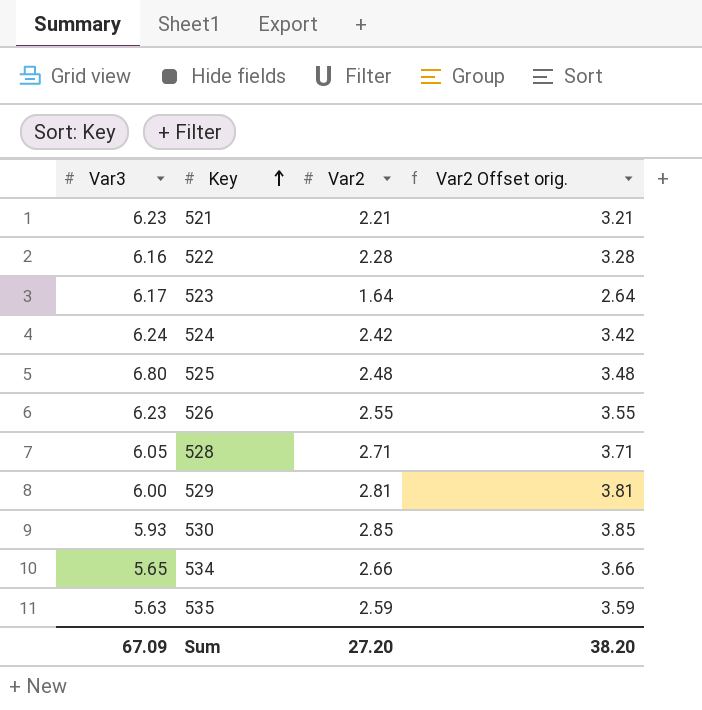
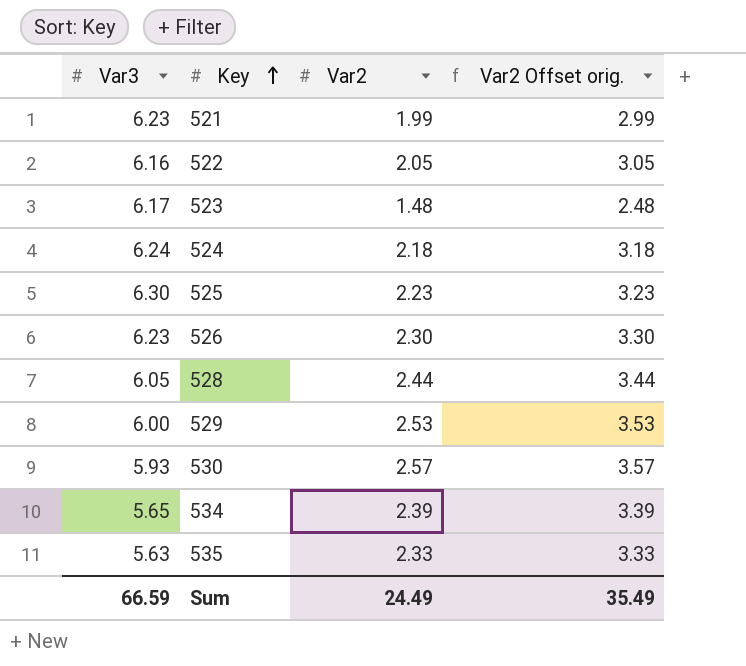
521 | Var2: 2.21 -> 1.99
521 | Var2 Offset orig.: 3.21 -> 2.99
522 | Var2: 2.28 -> 2.05
522 | Var2 Offset orig.: 3.28 -> 3.05
523 | Var2: 1.64 -> 1.48
523 | Var2 Offset orig.: 2.64 -> 2.48
524 | Var2: 2.42 -> 2.18
524 | Var2 Offset orig.: 3.42 -> 3.18
525 | Var3: 6.80 -> 6.30
525 | Var2: 2.48 -> 2.23
525 | Var2 Offset orig.: 3.48 -> 3.23
526 | Var2: 2.55 -> 2.30
526 | Var2 Offset orig.: 3.55 -> 3.30
528 | Var2: 2.71 -> 2.44
528 | Var2 Offset orig.: 3.71 -> 3.44
529 | Var2: 2.81 -> 2.53
529 | Var2 Offset orig.: 3.81 -> 3.53
530 | Var2: 2.85 -> 2.57
530 | Var2 Offset orig.: 3.85 -> 3.57
534 | Var2: 2.66 -> 2.39
534 | Var2 Offset orig.: 3.66 -> 3.39
535 | Var2: 2.59 -> 2.33
535 | Var2 Offset orig.: 3.59 -> 3.33
Sum | Var3: 67.09 -> 66.59
Sum | Var2: 27.20 -> 24.49
Sum | Var2 Offset orig.: 38.20 -> 35.49

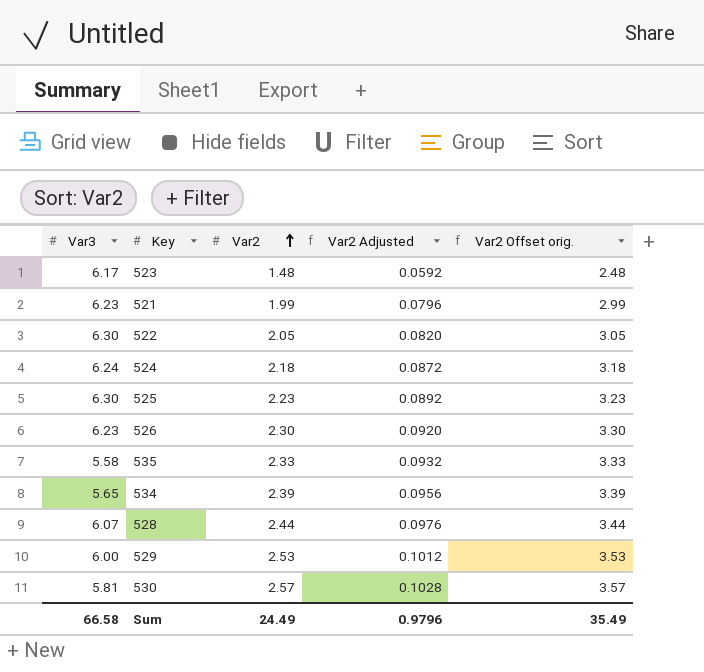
row order: Key ascending -> Var2 ascending
column Var2 Adjusted | formula: none -> [Var2] * 0.04
522 | Var3: 6.16 -> 6.30
535 | Var3: 5.63 -> 5.58
528 | Var3: 6.05 -> 6.07
530 | Var3: 5.93 -> 5.81
Sum | Var3: 66.59 -> 66.58

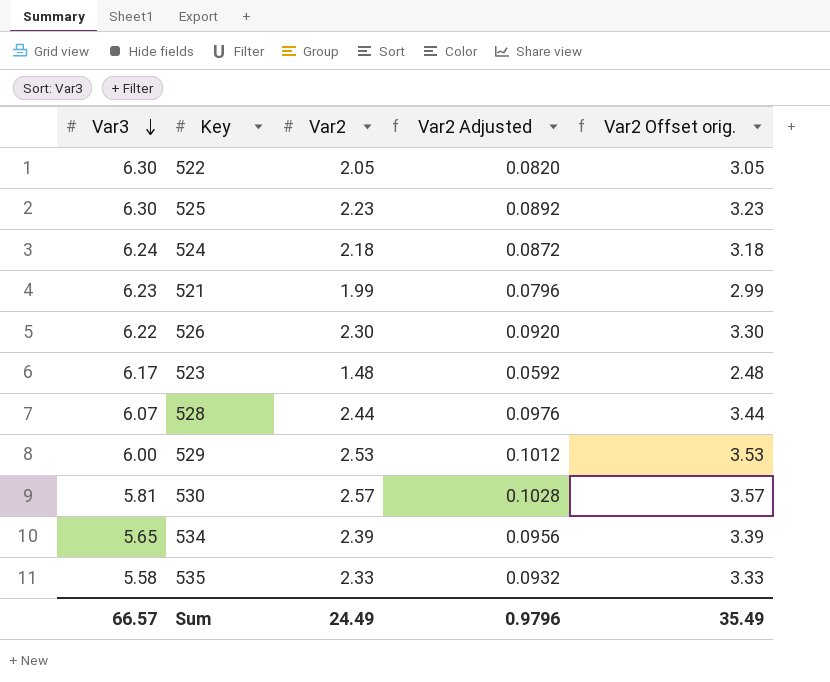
row order: Var2 ascending -> Var3 descending
526 | Var3: 6.23 -> 6.22
Sum | Var3: 66.58 -> 66.57

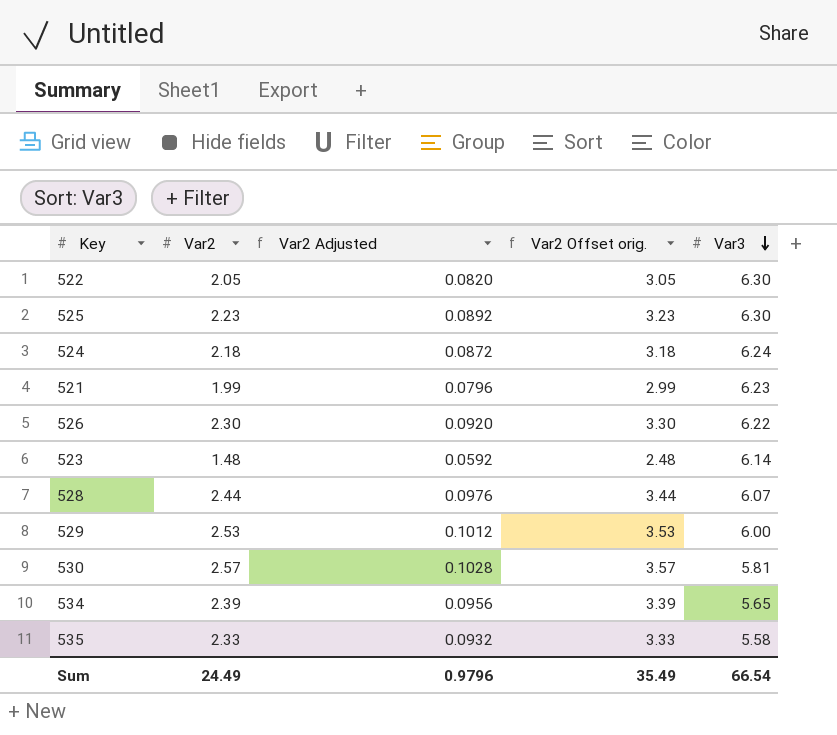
column Var3 | position: 1 -> 5
523 | Var3: 6.17 -> 6.14
Sum | Var3: 66.57 -> 66.54

